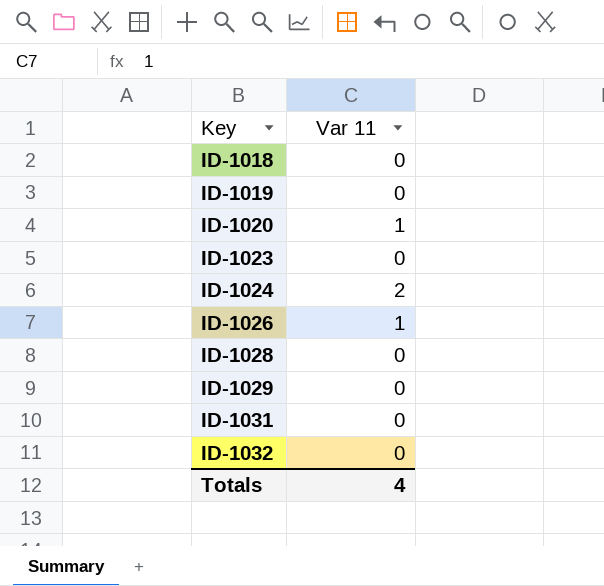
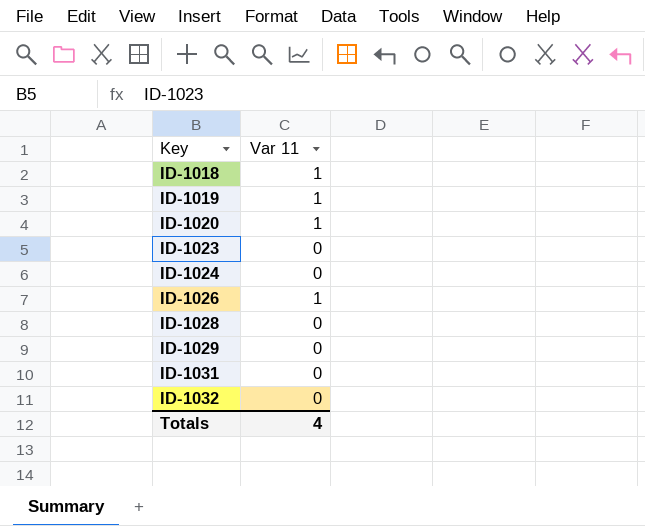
ID-1018 | Var 11: 0 -> 1
ID-1019 | Var 11: 0 -> 1
ID-1024 | Var 11: 2 -> 0

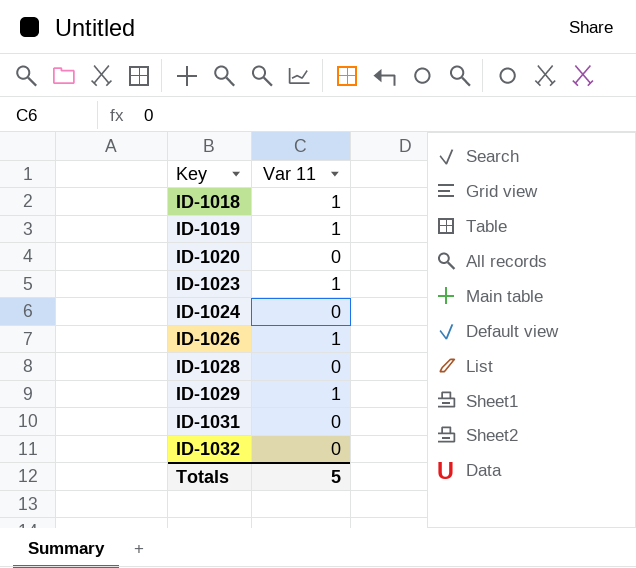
ID-1020 | Var 11: 1 -> 0
ID-1023 | Var 11: 0 -> 1
ID-1029 | Var 11: 0 -> 1
Totals | Var 11: 4 -> 5

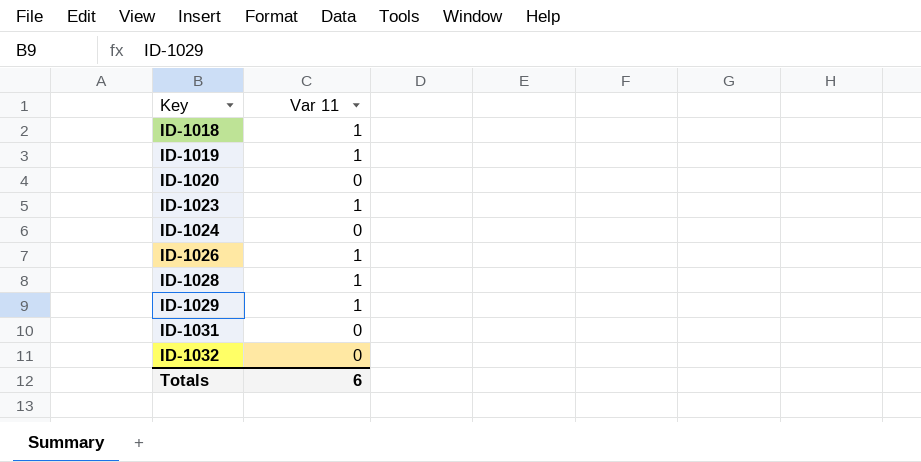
ID-1028 | Var 11: 0 -> 1
Totals | Var 11: 5 -> 6

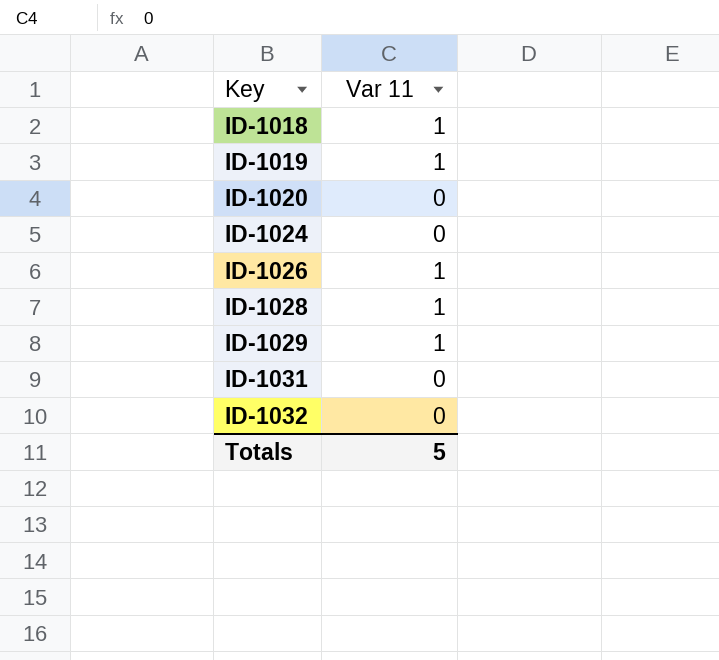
row ID-1023: 1 -> none
Totals | Var 11: 6 -> 5

